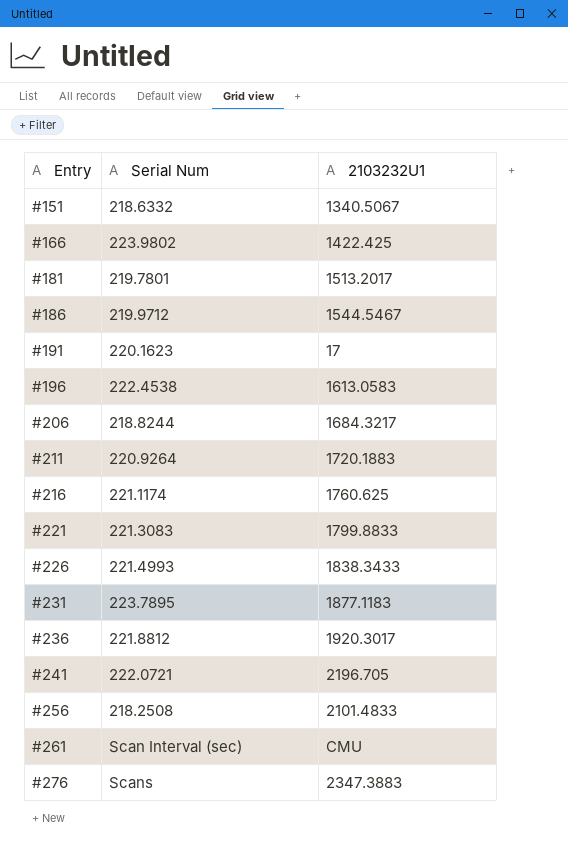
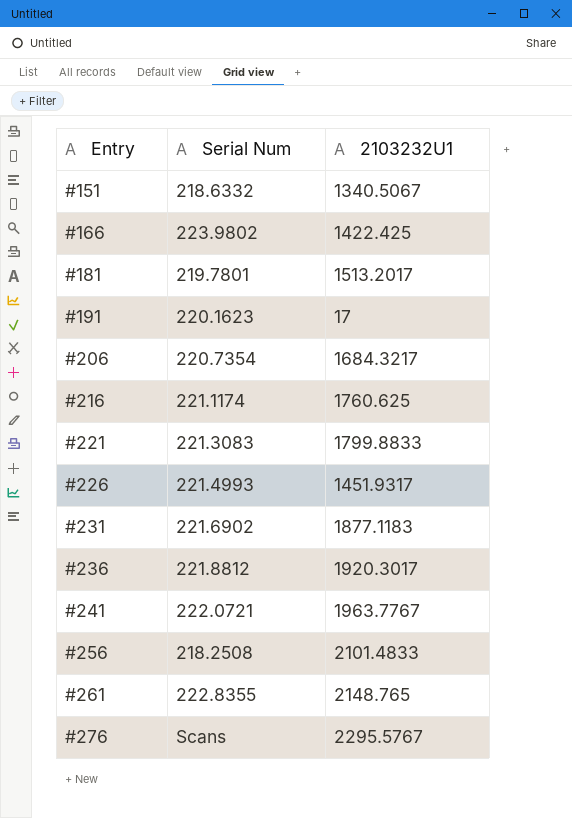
row #186: 219.9712 | 1544.5467 -> none
row #196: 222.4538 | 1613.0583 -> none
row #211: 220.9264 | 1720.1883 -> none
#206 | Serial Num: 218.8244 -> 220.7354
#226 | 2103232U1: 1838.3433 -> 1451.9317
#231 | Serial Num: 223.7895 -> 221.6902
#241 | 2103232U1: 2196.705 -> 1963.7767
#261 | Serial Num: Scan Interval (sec) -> 222.8355
#261 | 2103232U1: CMU -> 2148.765
#276 | 2103232U1: 2347.3883 -> 2295.5767

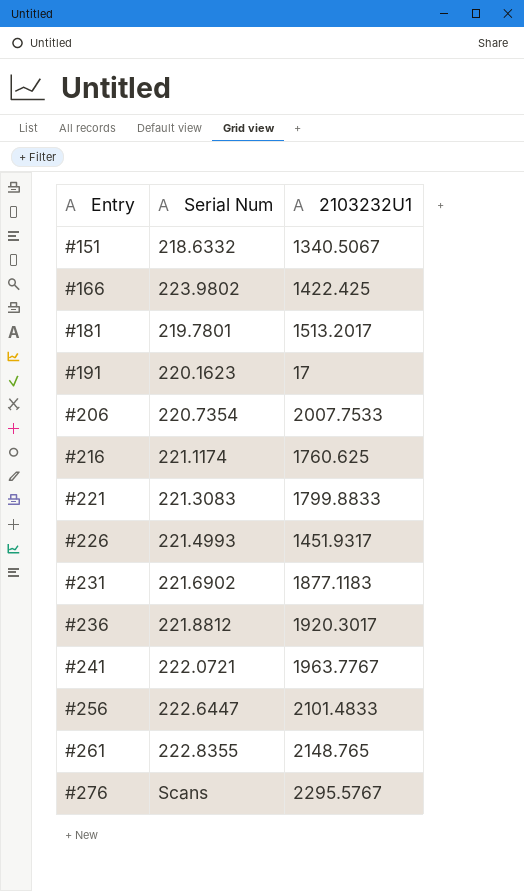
#206 | 2103232U1: 1684.3217 -> 2007.7533
#256 | Serial Num: 218.2508 -> 222.6447

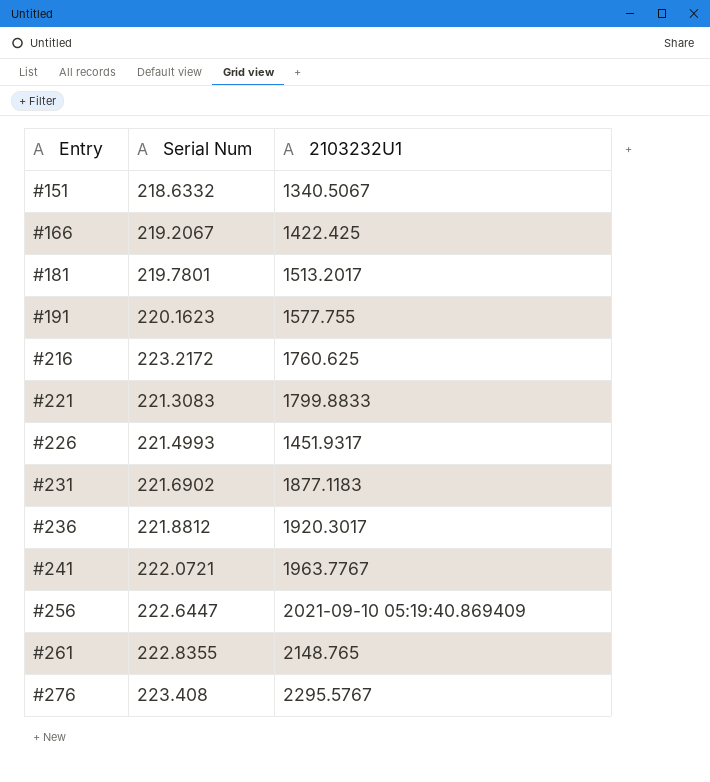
row #206: 220.7354 | 2007.7533 -> none
#166 | Serial Num: 223.9802 -> 219.2067
#191 | 2103232U1: 17 -> 1577.755
#216 | Serial Num: 221.1174 -> 223.2172
#256 | 2103232U1: 2101.4833 -> 2021-09-10 05:19:40.869409
#276 | Serial Num: Scans -> 223.408

